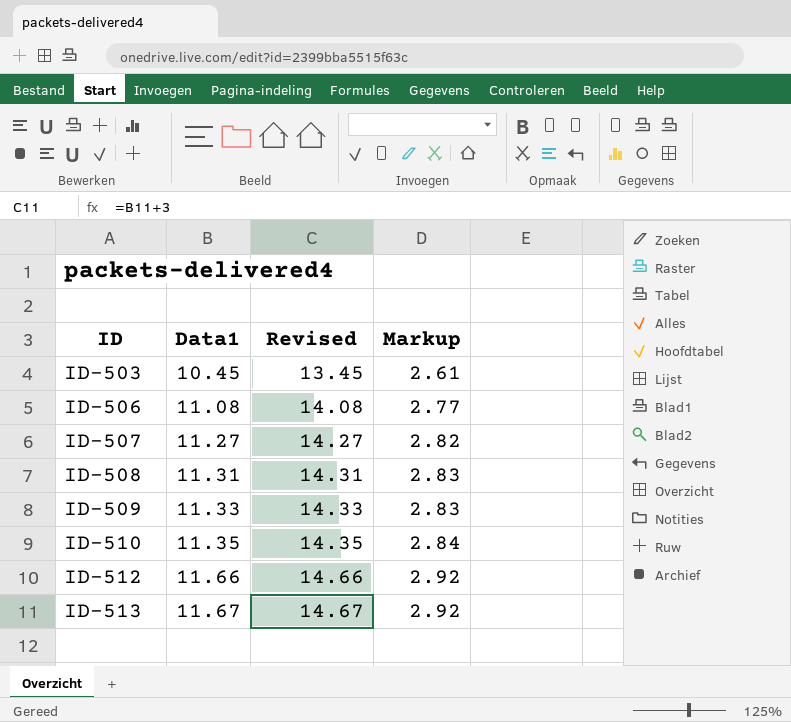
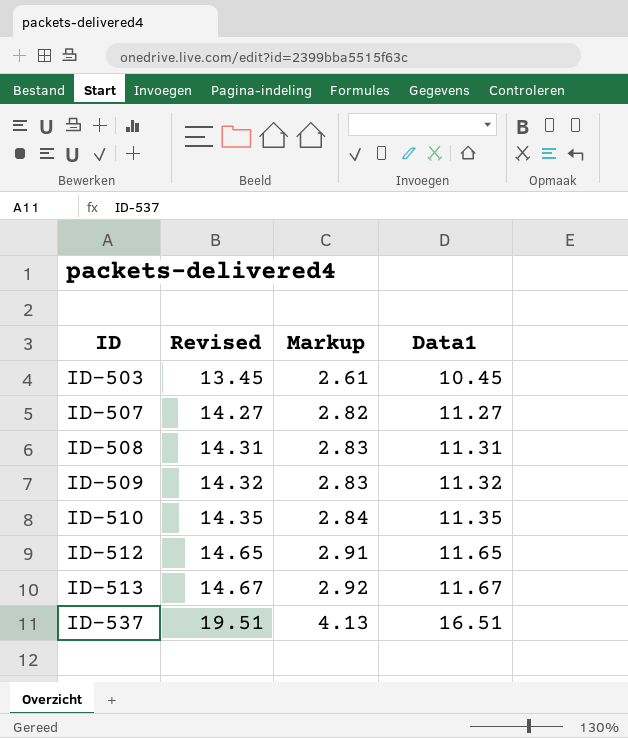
column Data1 | position: 2 -> 4
row ID-506: 11.08 | 14.08 | 2.77 -> none
ID-509 | Revised: 14.33 -> 14.32
ID-509 | Data1: 11.33 -> 11.32
ID-512 | Revised: 14.66 -> 14.65
ID-512 | Markup: 2.92 -> 2.91
ID-512 | Data1: 11.66 -> 11.65
row ID-537: none -> 19.51 | 4.13 | 16.51

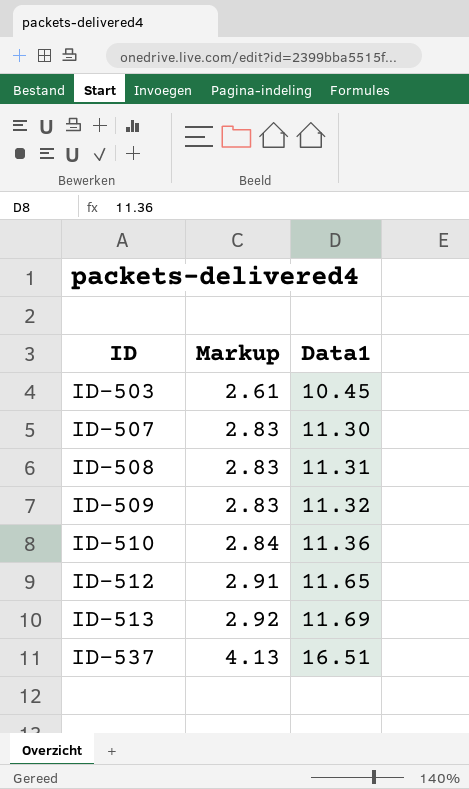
column Revised | formula: [Data1] + 3 -> none
ID-507 | Markup: 2.82 -> 2.83
ID-507 | Data1: 11.27 -> 11.30
ID-510 | Data1: 11.35 -> 11.36
ID-513 | Data1: 11.67 -> 11.69

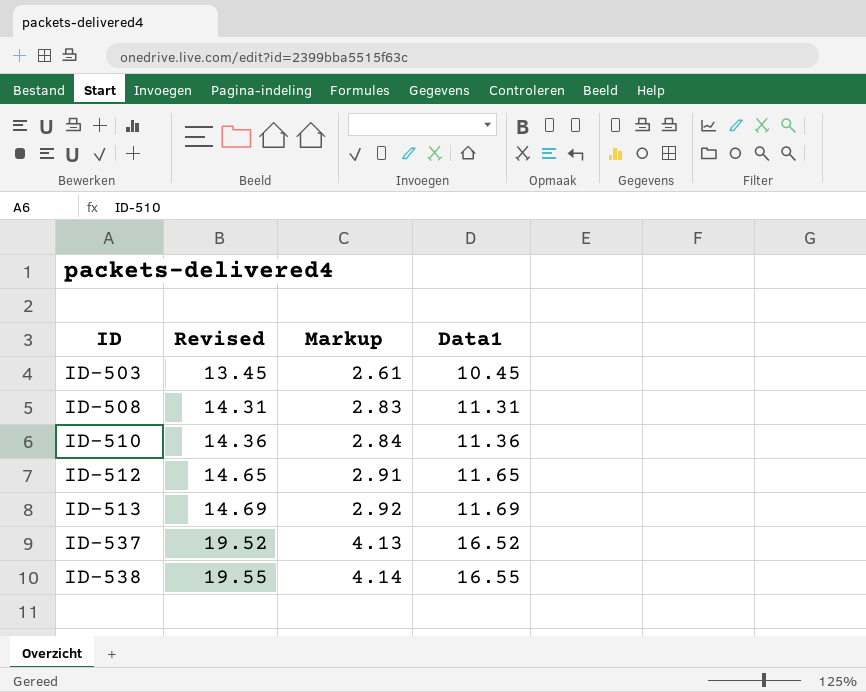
column Revised | formula: none -> [Data1] + 3
row ID-507: 2.83 | 11.30 -> none
row ID-509: 2.83 | 11.32 -> none
ID-537 | Data1: 16.51 -> 16.52
row ID-538: none -> 19.55 | 4.14 | 16.55

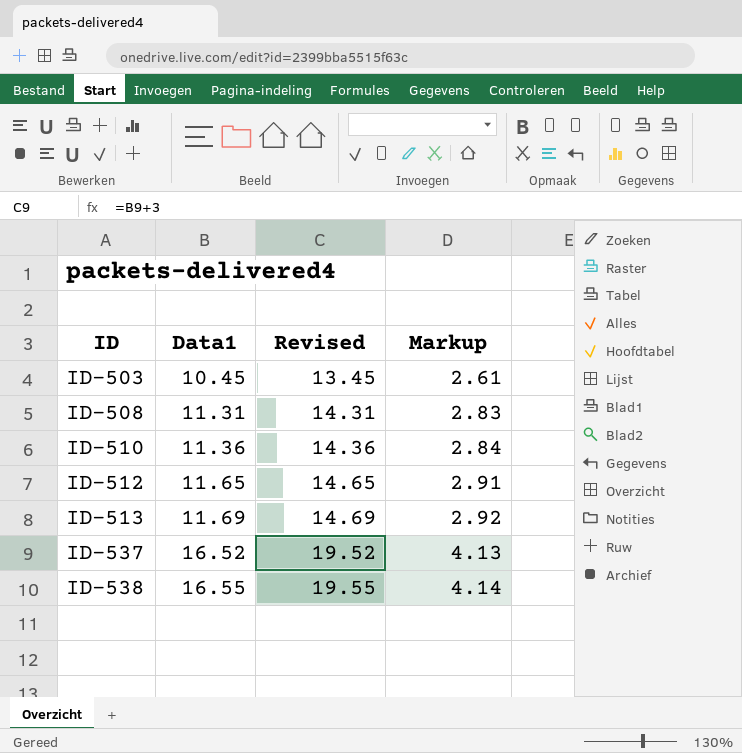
column Data1 | position: 4 -> 2

